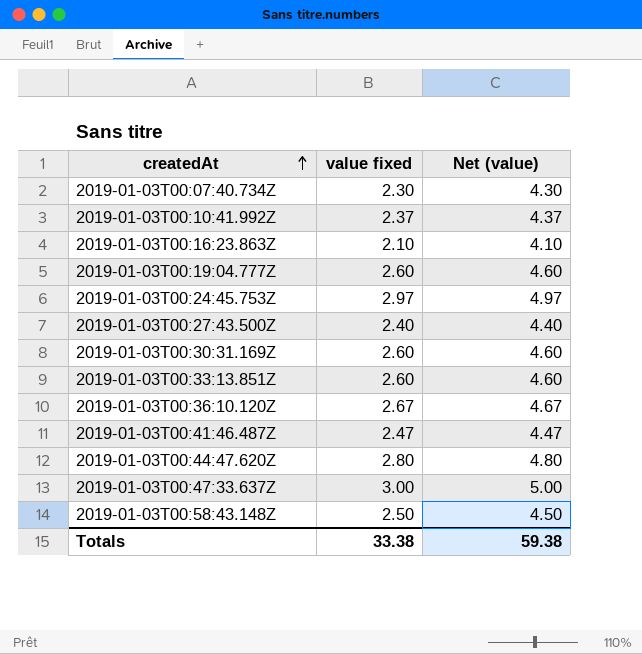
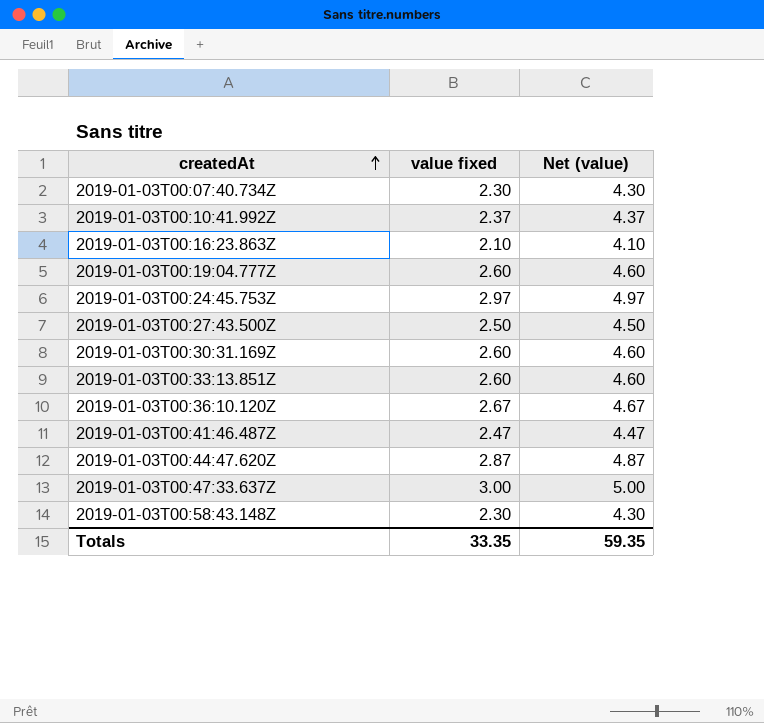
2019-01-03T00:27:43.500Z | value fixed: 2.40 -> 2.50
2019-01-03T00:27:43.500Z | Net (value): 4.40 -> 4.50
2019-01-03T00:44:47.620Z | value fixed: 2.80 -> 2.87
2019-01-03T00:44:47.620Z | Net (value): 4.80 -> 4.87
2019-01-03T00:58:43.148Z | value fixed: 2.50 -> 2.30
2019-01-03T00:58:43.148Z | Net (value): 4.50 -> 4.30
Totals | value fixed: 33.38 -> 33.35
Totals | Net (value): 59.38 -> 59.35

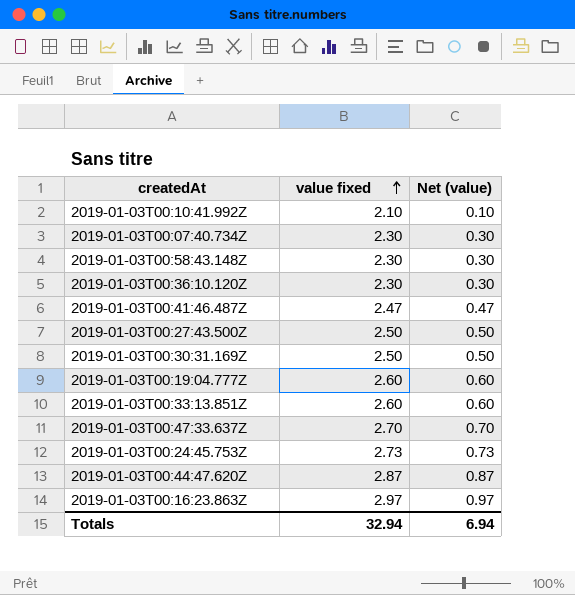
row order: createdAt ascending -> value fixed ascending
column Net (value) | formula: [value fixed] + 2 -> [value fixed] - 2
2019-01-03T00:10:41.992Z | value fixed: 2.37 -> 2.10
2019-01-03T00:36:10.120Z | value fixed: 2.67 -> 2.30
2019-01-03T00:30:31.169Z | value fixed: 2.60 -> 2.50
2019-01-03T00:47:33.637Z | value fixed: 3.00 -> 2.70
2019-01-03T00:24:45.753Z | value fixed: 2.97 -> 2.73
2019-01-03T00:16:23.863Z | value fixed: 2.10 -> 2.97
Totals | value fixed: 33.35 -> 32.94
Totals | Net (value): 59.35 -> 6.94

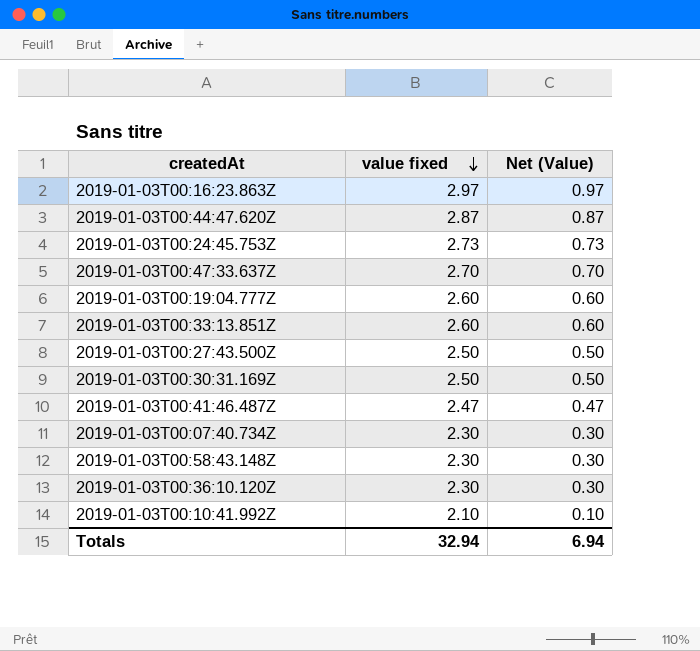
row order: value fixed ascending -> value fixed descending
column name: Net (value) -> Net (Value)

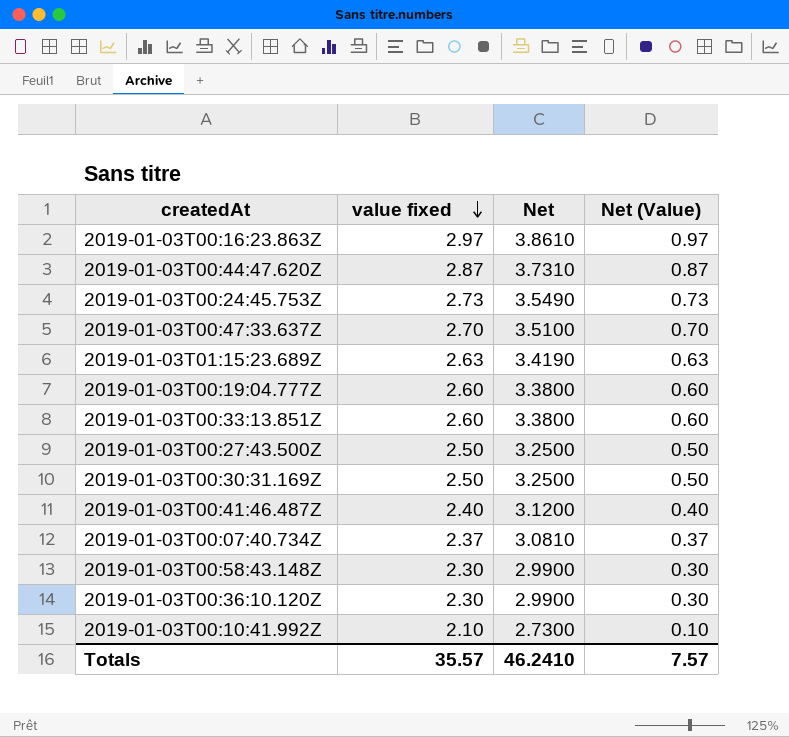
column Net | formula: none -> [value fixed] * 1.3
row 2019-01-03T01:15:23.689Z: none -> 2.63 | 3.4190 | 0.63
2019-01-03T00:41:46.487Z | value fixed: 2.47 -> 2.40
2019-01-03T00:41:46.487Z | Net (Value): 0.47 -> 0.40
2019-01-03T00:07:40.734Z | value fixed: 2.30 -> 2.37
2019-01-03T00:07:40.734Z | Net (Value): 0.30 -> 0.37
Totals | value fixed: 32.94 -> 35.57
Totals | Net (Value): 6.94 -> 7.57

